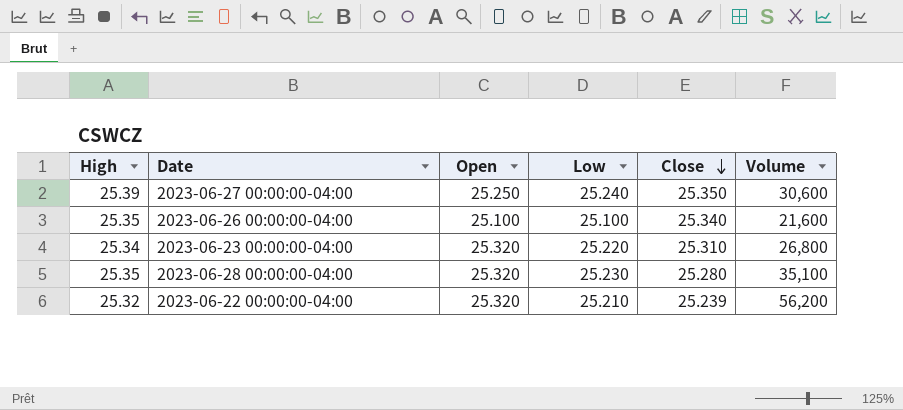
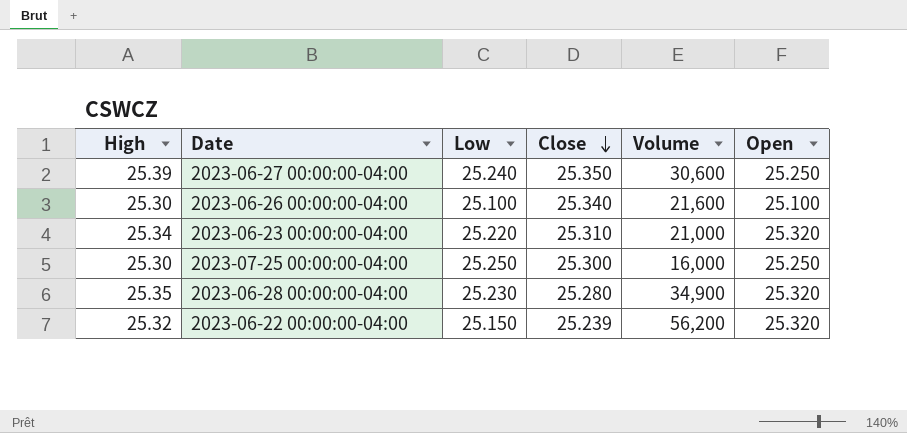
column Open | position: 3 -> 6
2023-06-26 00:00:00-04:00 | High: 25.35 -> 25.30
2023-06-23 00:00:00-04:00 | Volume: 26,800 -> 21,000
row 2023-07-25 00:00:00-04:00: none -> 25.30 | 25.250 | 25.300 | 16,000 | 25.250
2023-06-28 00:00:00-04:00 | Volume: 35,100 -> 34,900
2023-06-22 00:00:00-04:00 | Low: 25.210 -> 25.150

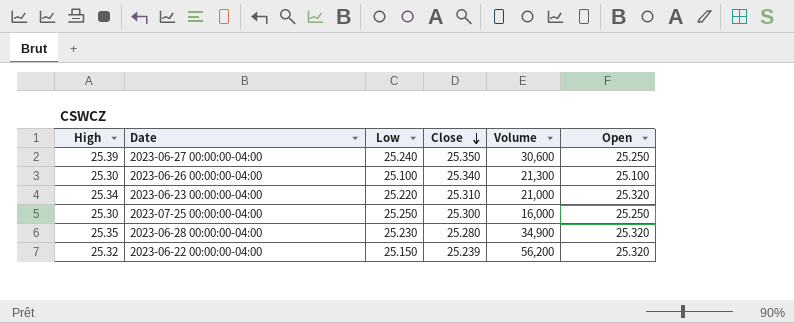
2023-06-26 00:00:00-04:00 | Volume: 21,600 -> 21,300

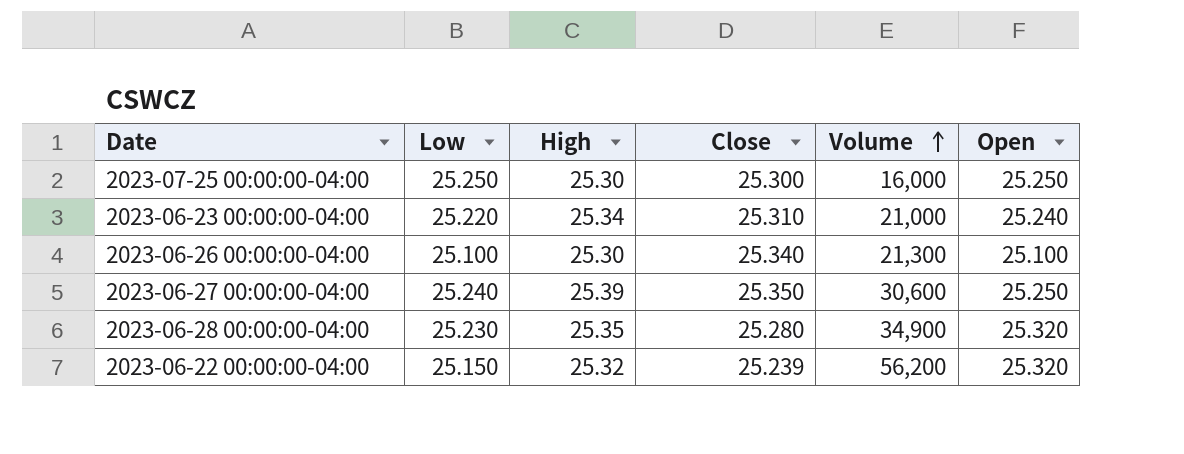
row order: Close descending -> Volume ascending
column High | position: 1 -> 3
2023-06-23 00:00:00-04:00 | Open: 25.320 -> 25.240

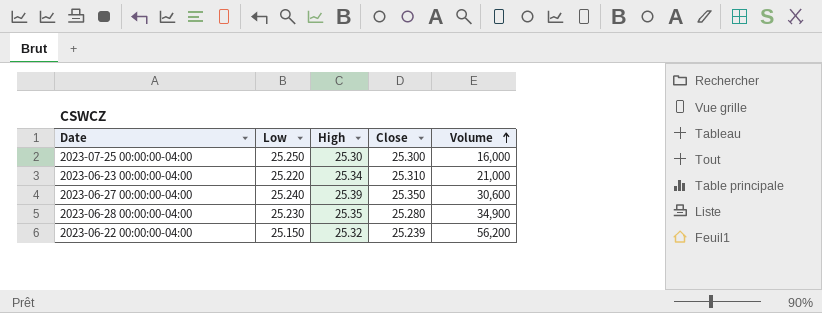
column Open | position: 6 -> none
row 2023-06-26 00:00:00-04:00: 25.100 | 25.30 | 25.340 | 21,300 | 25.100 -> none

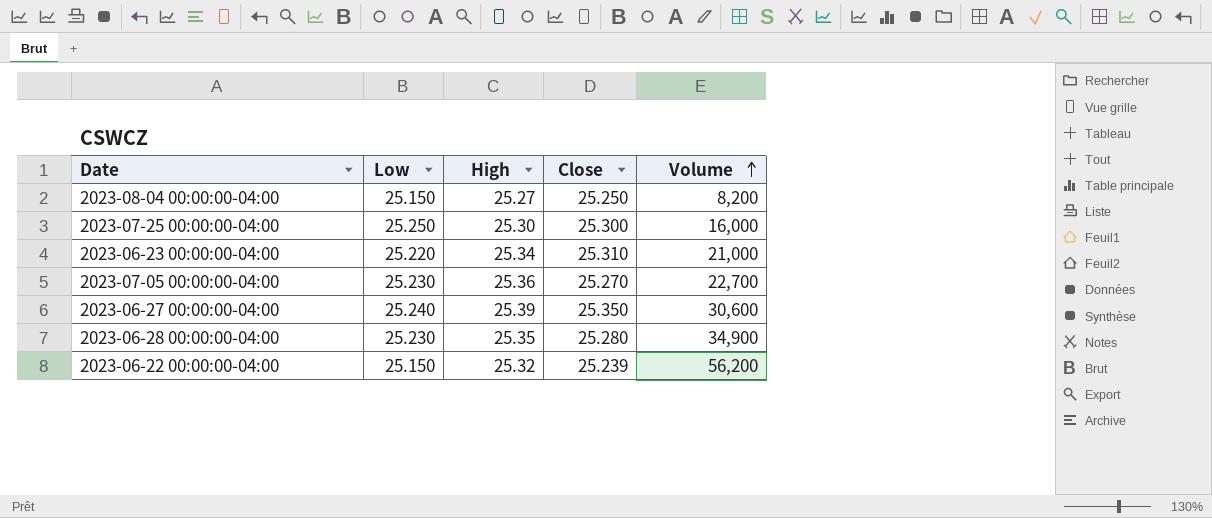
row 2023-08-04 00:00:00-04:00: none -> 25.150 | 25.27 | 25.250 | 8,200
row 2023-07-05 00:00:00-04:00: none -> 25.230 | 25.36 | 25.270 | 22,700

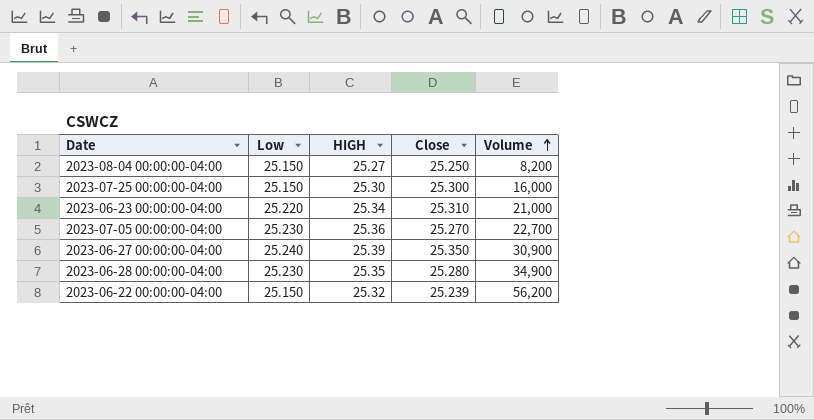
column name: High -> HIGH
2023-07-25 00:00:00-04:00 | Low: 25.250 -> 25.150
2023-06-27 00:00:00-04:00 | Volume: 30,600 -> 30,900

